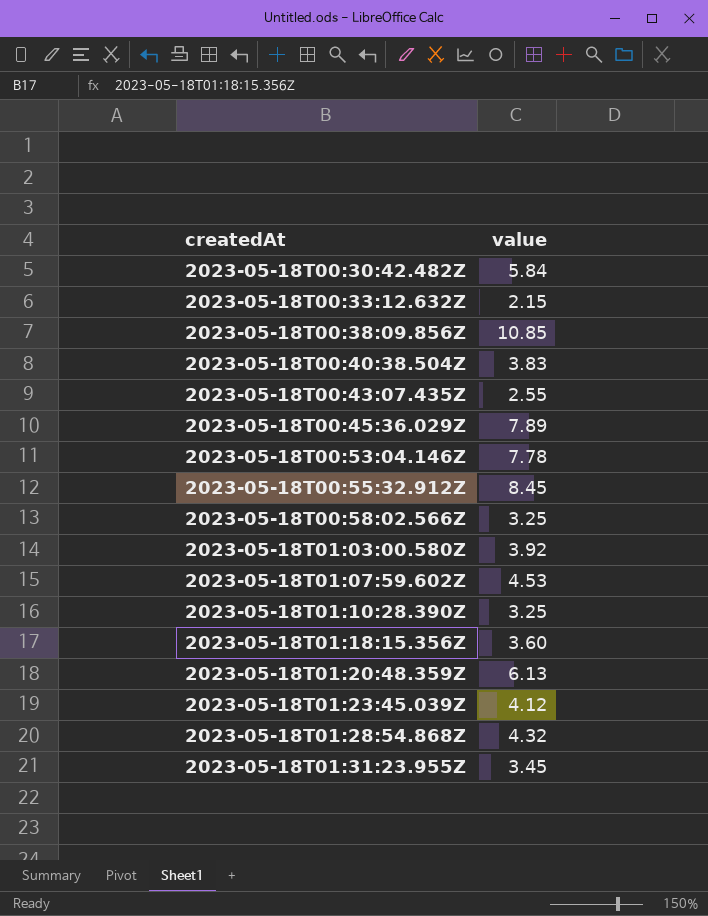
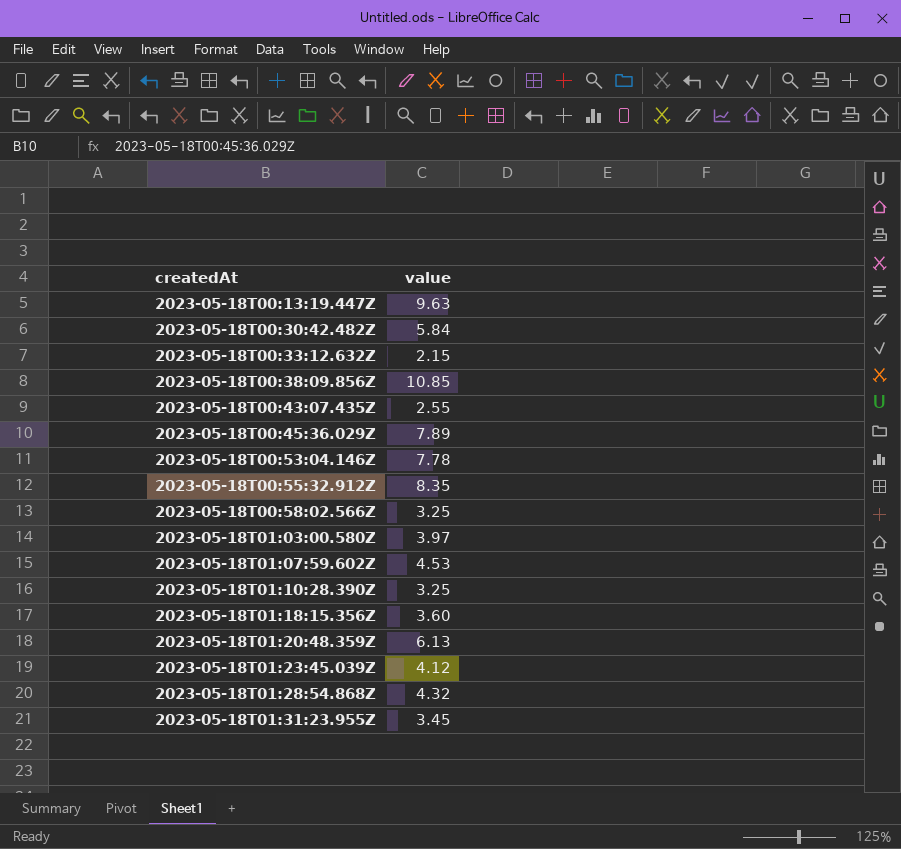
row 2023-05-18T00:40:38.504Z: 3.83 -> none
row 2023-05-18T00:13:19.447Z: none -> 9.63
2023-05-18T00:55:32.912Z | value: 8.45 -> 8.35
2023-05-18T01:03:00.580Z | value: 3.92 -> 3.97

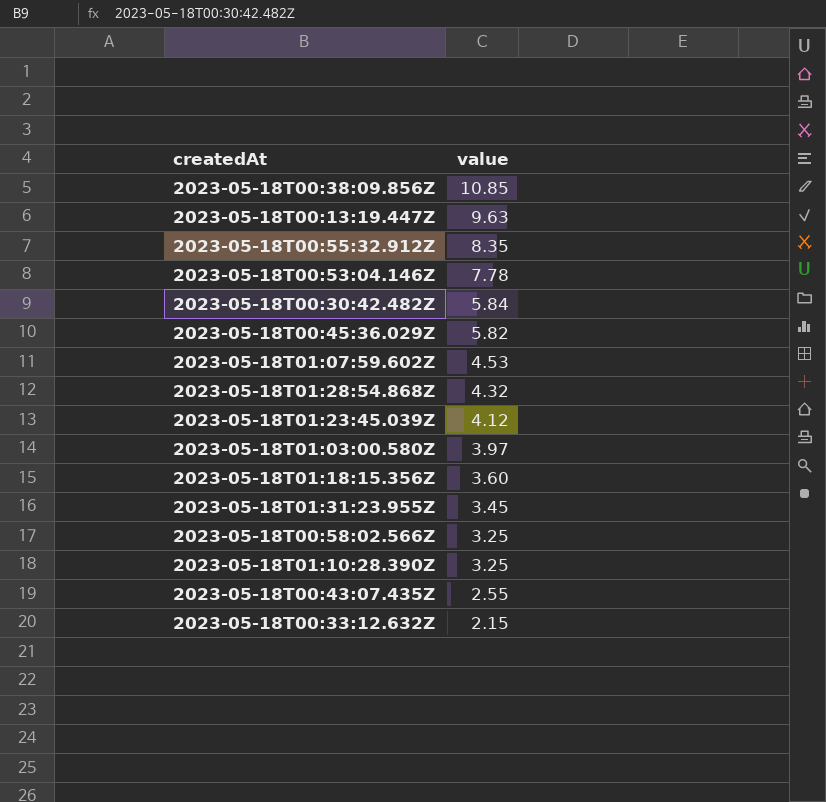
row order: createdAt ascending -> value descending
row 2023-05-18T01:20:48.359Z: 6.13 -> none
2023-05-18T00:45:36.029Z | value: 7.89 -> 5.82

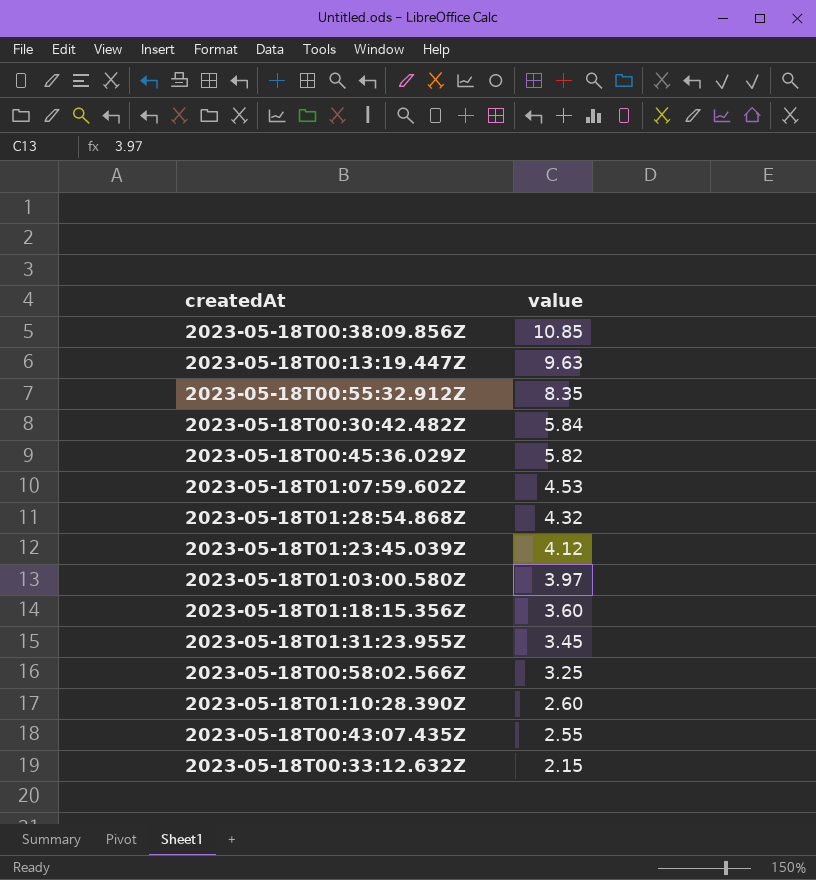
row 2023-05-18T00:53:04.146Z: 7.78 -> none
2023-05-18T01:10:28.390Z | value: 3.25 -> 2.60

